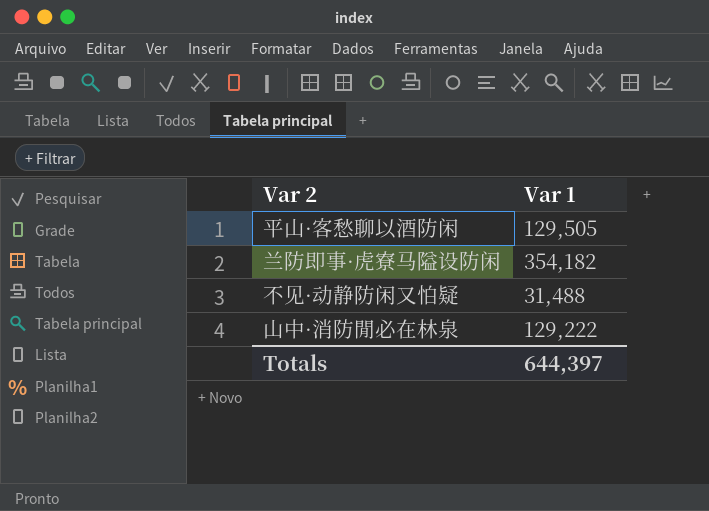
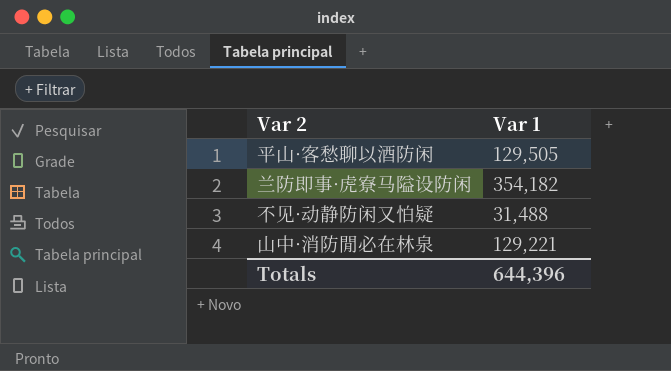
山中·消防閒必在林泉 | Var 1: 129,222 -> 129,221
Totals | Var 1: 644,397 -> 644,396

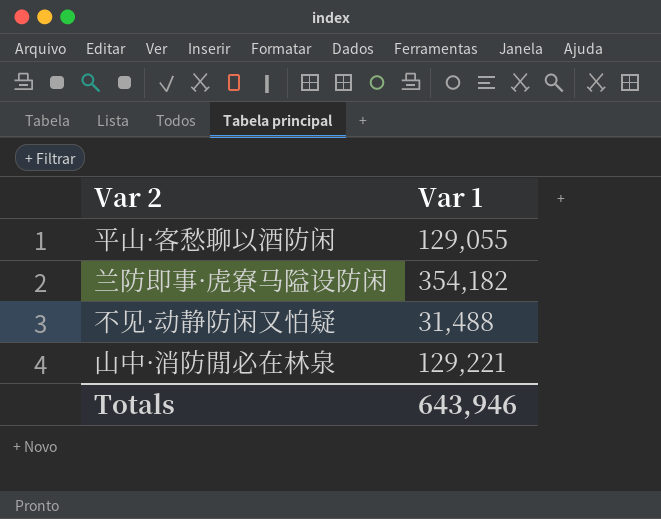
平山·客愁聊以酒防闲 | Var 1: 129,505 -> 129,055
Totals | Var 1: 644,396 -> 643,946

